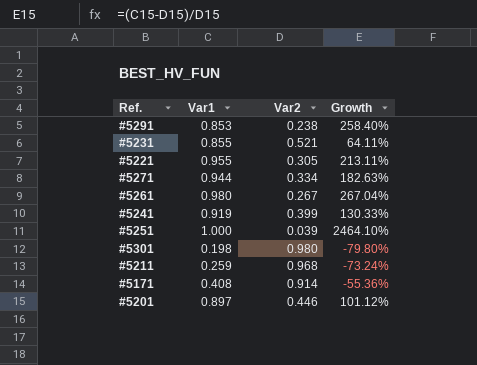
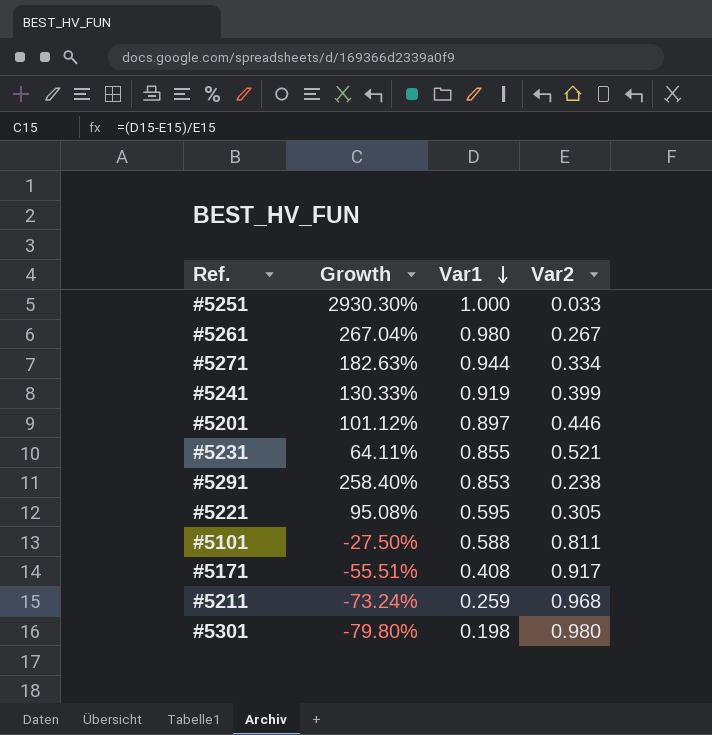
row order: none -> Var1 descending
column Growth | position: 4 -> 2
#5251 | Growth: 2464.10% -> 2930.30%
#5251 | Var2: 0.039 -> 0.033
#5221 | Growth: 213.11% -> 95.08%
#5221 | Var1: 0.955 -> 0.595
row #5101: none -> -27.50% | 0.588 | 0.811
#5171 | Growth: -55.36% -> -55.51%
#5171 | Var2: 0.914 -> 0.917

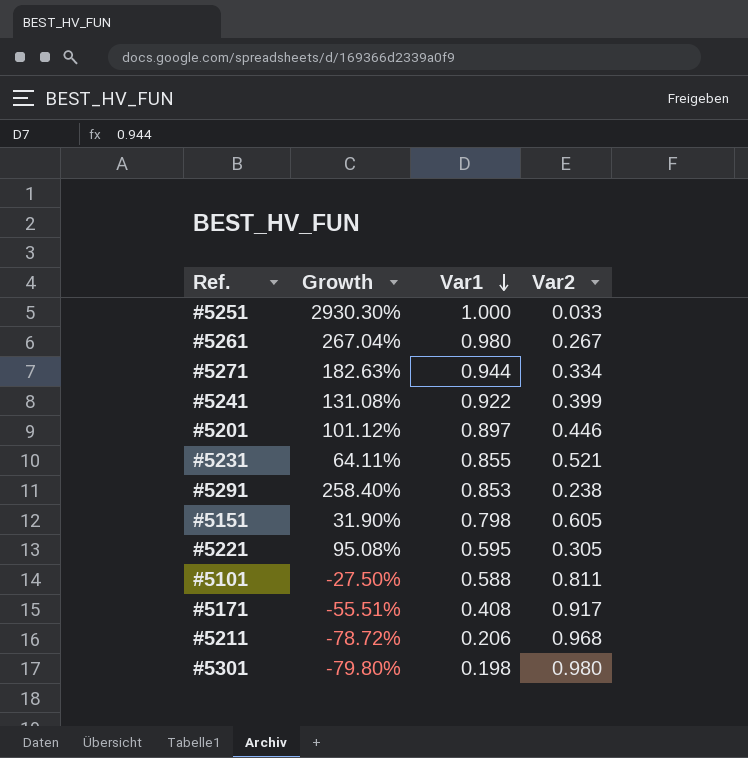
#5241 | Growth: 130.33% -> 131.08%
#5241 | Var1: 0.919 -> 0.922
row #5151: none -> 31.90% | 0.798 | 0.605
#5211 | Growth: -73.24% -> -78.72%
#5211 | Var1: 0.259 -> 0.206

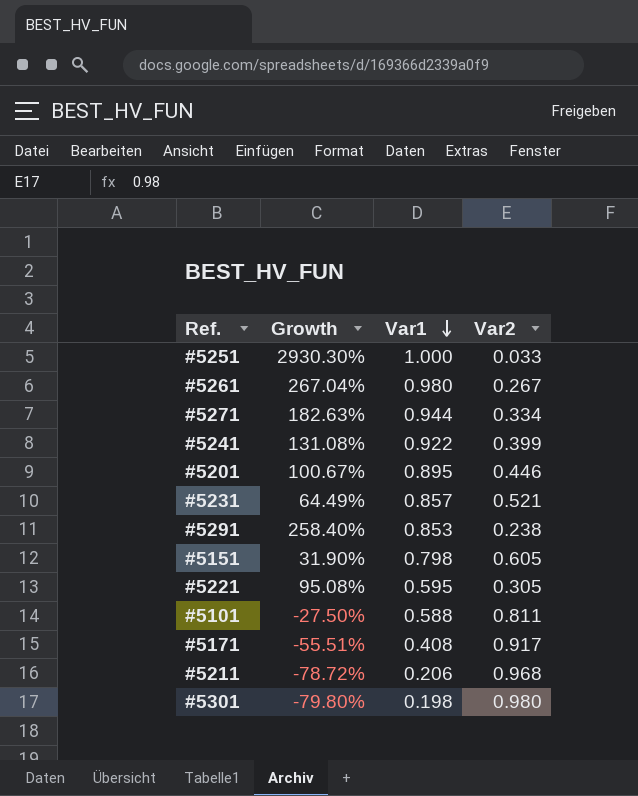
#5201 | Growth: 101.12% -> 100.67%
#5201 | Var1: 0.897 -> 0.895
#5231 | Growth: 64.11% -> 64.49%
#5231 | Var1: 0.855 -> 0.857

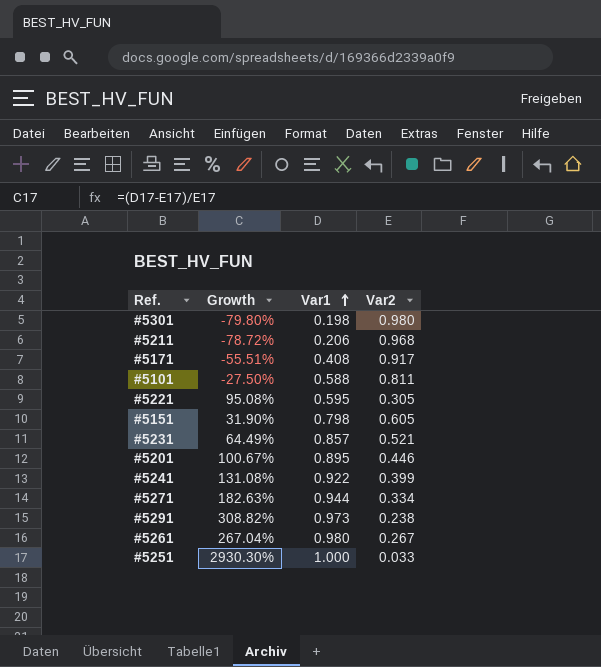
row order: Var1 descending -> Var1 ascending
#5291 | Growth: 258.40% -> 308.82%
#5291 | Var1: 0.853 -> 0.973

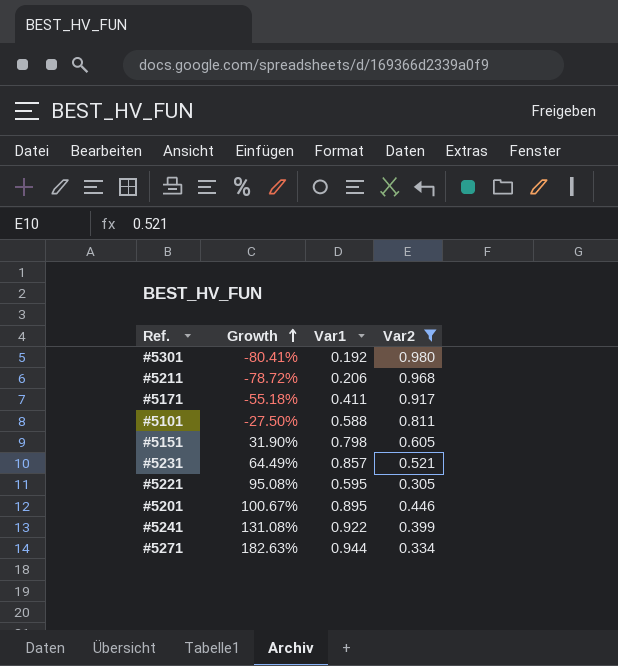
filter: none -> Var2 >= 0.305
row order: Var1 ascending -> Growth ascending
#5301 | Growth: -79.80% -> -80.41%
#5301 | Var1: 0.198 -> 0.192
#5171 | Growth: -55.51% -> -55.18%
#5171 | Var1: 0.408 -> 0.411

